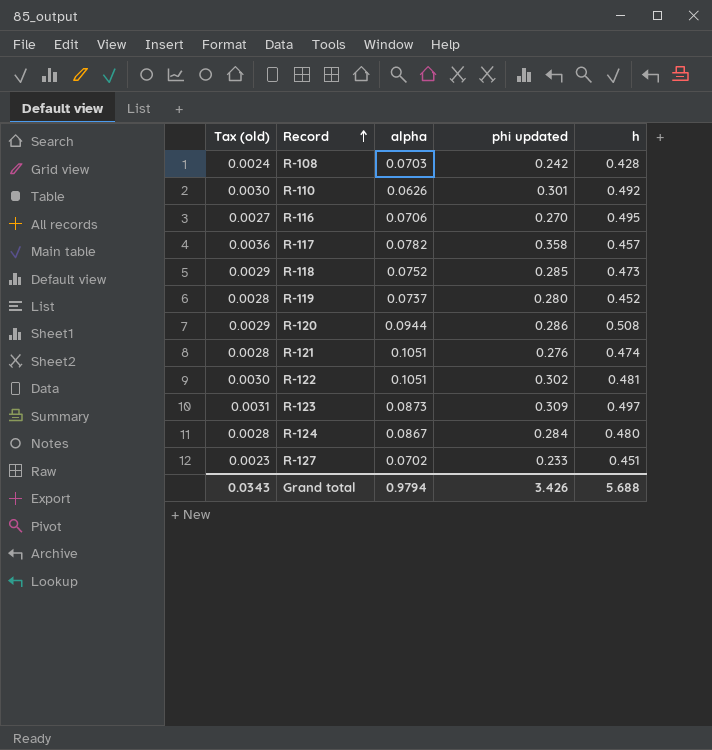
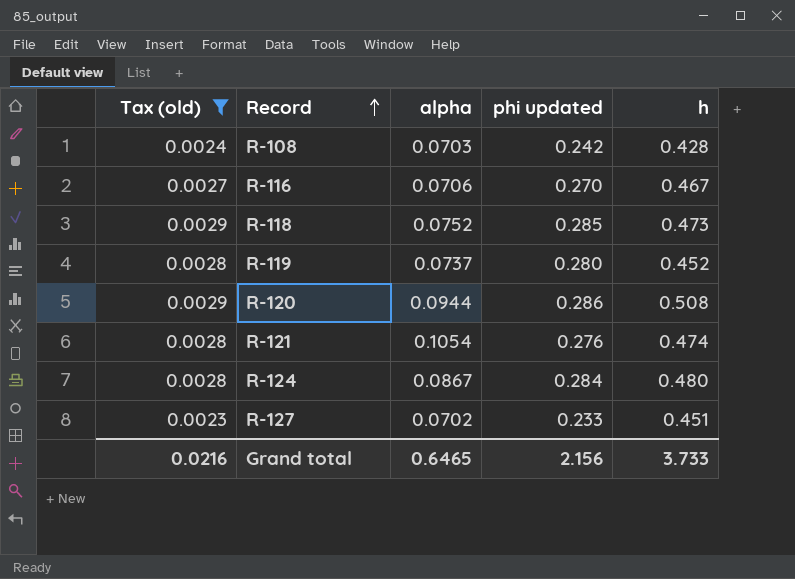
filter: none -> Tax (old) <= 0.0029
R-116 | h: 0.495 -> 0.467
R-121 | alpha: 0.1051 -> 0.1054
Grand total | Tax (old): 0.0343 -> 0.0216
Grand total | alpha: 0.9794 -> 0.6465
Grand total | phi updated: 3.426 -> 2.156
Grand total | h: 5.688 -> 3.733

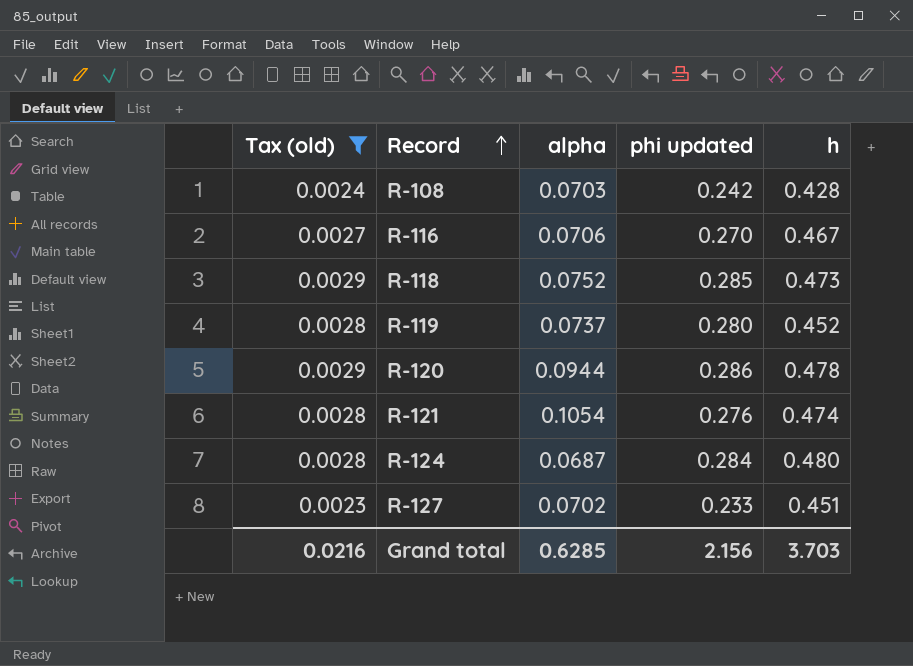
R-120 | h: 0.508 -> 0.478
R-124 | alpha: 0.0867 -> 0.0687
Grand total | alpha: 0.6465 -> 0.6285
Grand total | h: 3.733 -> 3.703

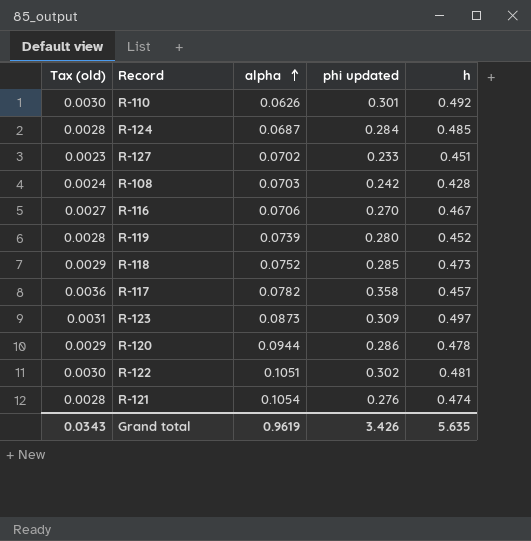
filter: Tax (old) <= 0.0029 -> none
row order: Record ascending -> alpha ascending
R-124 | h: 0.480 -> 0.485
R-119 | alpha: 0.0737 -> 0.0739
Grand total | Tax (old): 0.0216 -> 0.0343
Grand total | alpha: 0.6285 -> 0.9619
Grand total | phi updated: 2.156 -> 3.426
Grand total | h: 3.703 -> 5.635

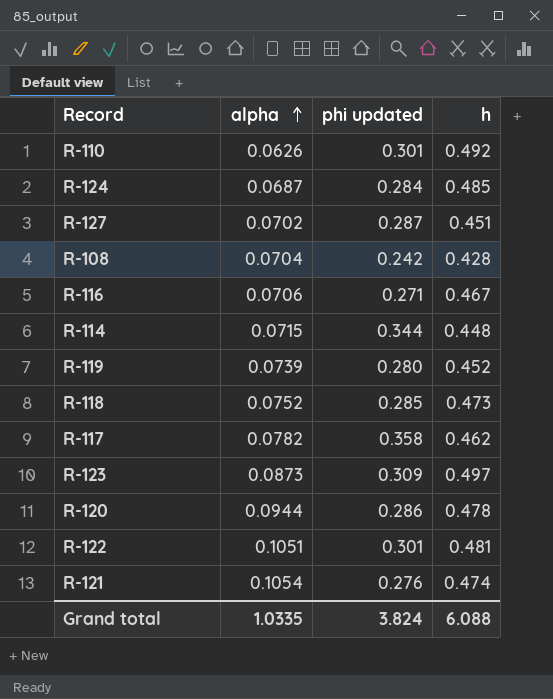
column Tax (old) | formula: [phi updated] * 0.01 -> none
R-127 | phi updated: 0.233 -> 0.287
R-108 | alpha: 0.0703 -> 0.0704
R-116 | phi updated: 0.270 -> 0.271
row R-114: none -> 0.0715 | 0.344 | 0.448
R-117 | h: 0.457 -> 0.462
R-122 | phi updated: 0.302 -> 0.301
Grand total | alpha: 0.9619 -> 1.0335
Grand total | phi updated: 3.426 -> 3.824
Grand total | h: 5.635 -> 6.088

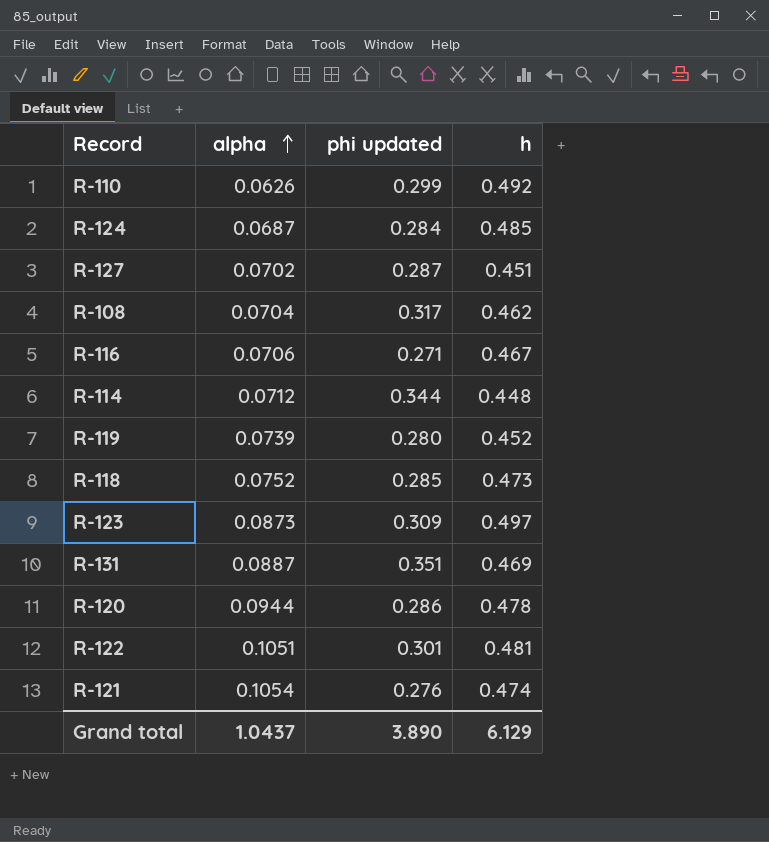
row R-117: 0.0782 | 0.358 | 0.462 -> none
R-110 | phi updated: 0.301 -> 0.299
R-108 | phi updated: 0.242 -> 0.317
R-108 | h: 0.428 -> 0.462
R-114 | alpha: 0.0715 -> 0.0712
row R-131: none -> 0.0887 | 0.351 | 0.469
Grand total | alpha: 1.0335 -> 1.0437
Grand total | phi updated: 3.824 -> 3.890
Grand total | h: 6.088 -> 6.129

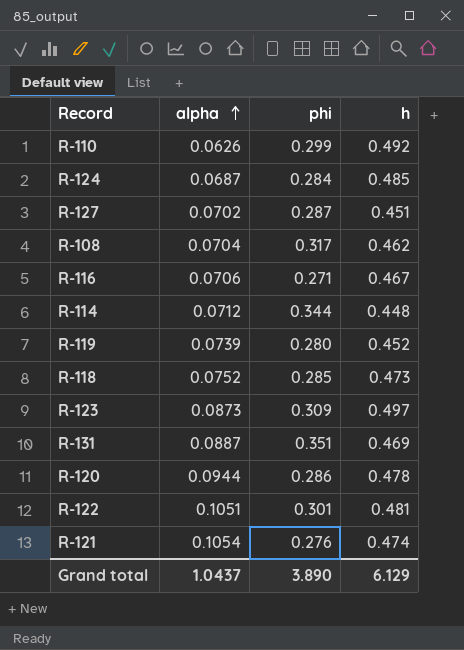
column name: phi updated -> phi

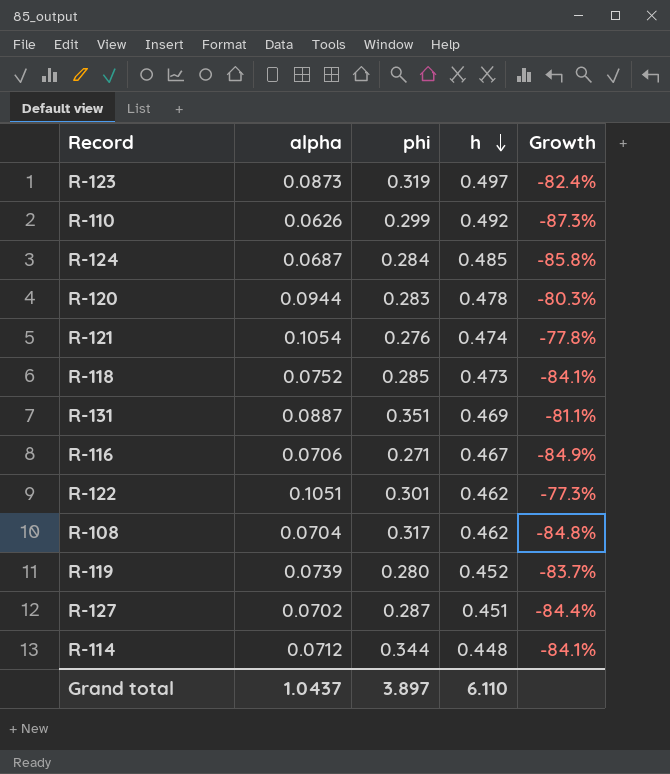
row order: alpha ascending -> h descending
column Growth | formula: none -> ([alpha] - [h]) / [h]
R-123 | phi: 0.309 -> 0.319
R-120 | phi: 0.286 -> 0.283
R-122 | h: 0.481 -> 0.462
Grand total | phi: 3.890 -> 3.897
Grand total | h: 6.129 -> 6.110

